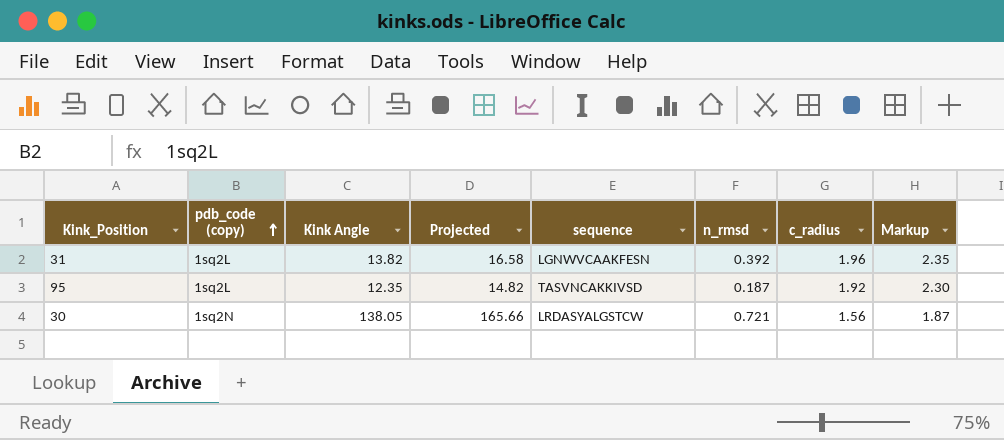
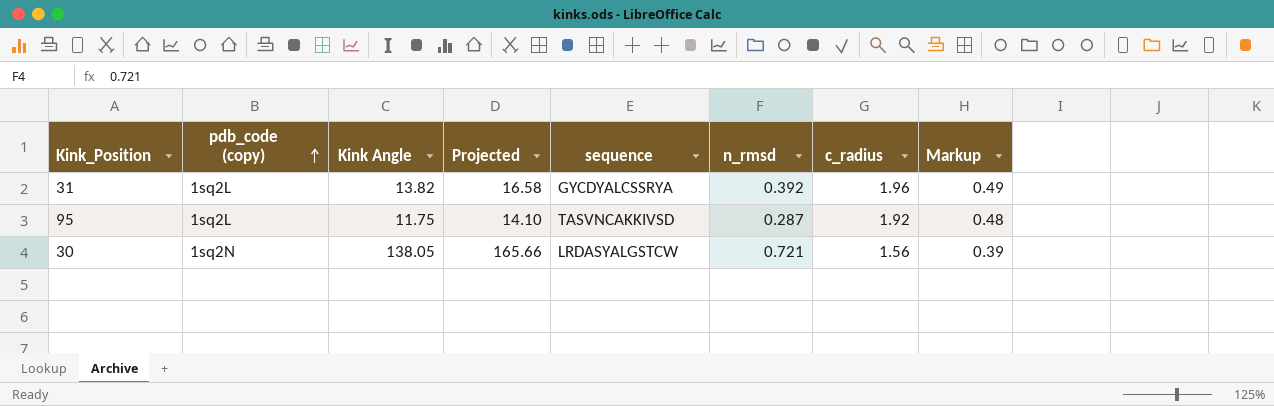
column Markup | formula: [c_radius] * 1.2 -> [c_radius] * 0.25
31 | sequence: LGNWVCAAKFESN -> GYCDYALCSSRYA
95 | Kink Angle: 12.35 -> 11.75
95 | Projected: 14.82 -> 14.10
95 | n_rmsd: 0.187 -> 0.287

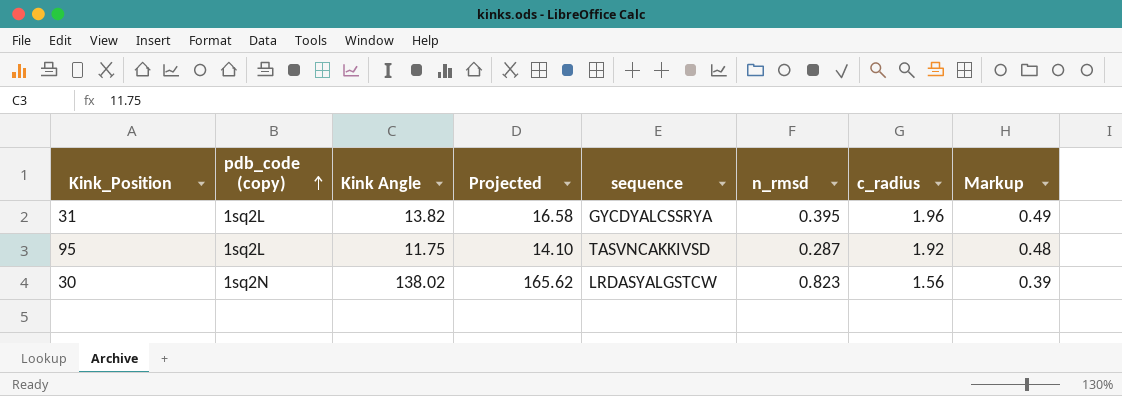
31 | n_rmsd: 0.392 -> 0.395
30 | Kink Angle: 138.05 -> 138.02
30 | Projected: 165.66 -> 165.62
30 | n_rmsd: 0.721 -> 0.823

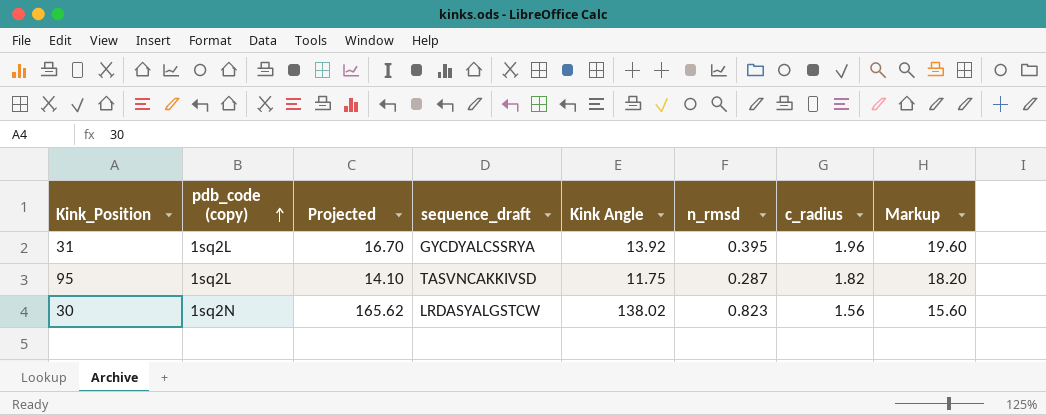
column name: sequence -> sequence_draft
column Kink Angle | position: 3 -> 5
column Markup | formula: [c_radius] * 0.25 -> [c_radius] * 10
31 | Projected: 16.58 -> 16.70
31 | Kink Angle: 13.82 -> 13.92
95 | c_radius: 1.92 -> 1.82

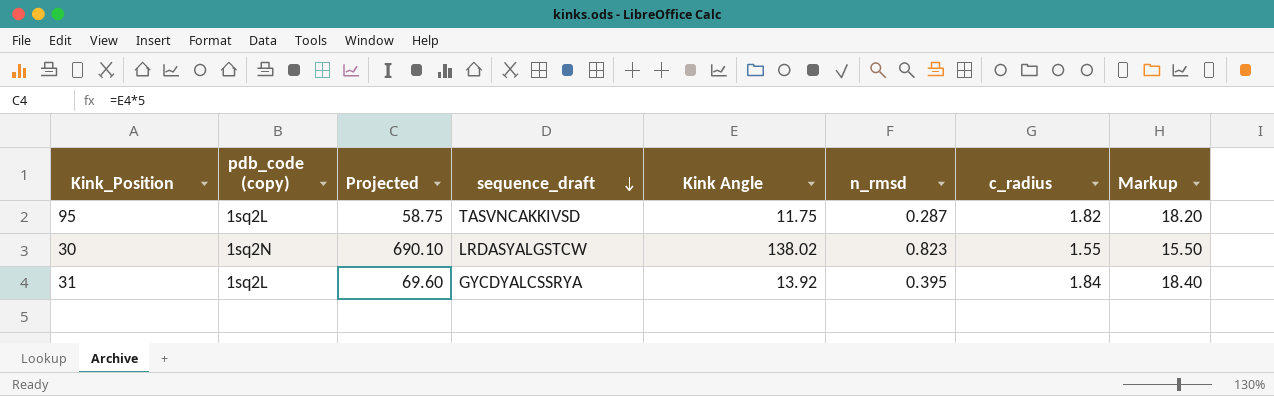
row order: pdb_code (copy) ascending -> sequence_draft descending
column Projected | formula: [Kink Angle] * 1.2 -> [Kink Angle] * 5
30 | c_radius: 1.56 -> 1.55
30 | Markup: 15.60 -> 15.50
31 | c_radius: 1.96 -> 1.84
31 | Markup: 19.60 -> 18.40

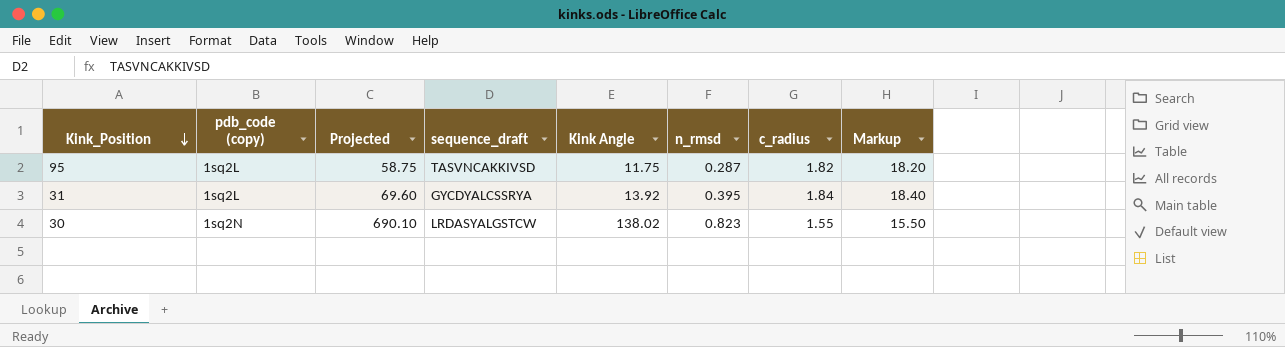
row order: sequence_draft descending -> Kink_Position descending

